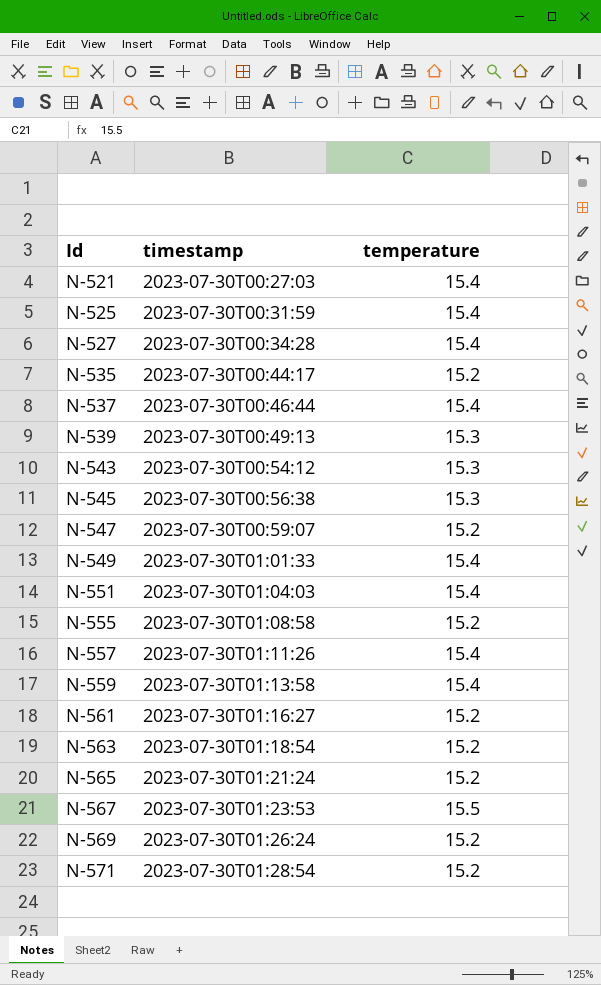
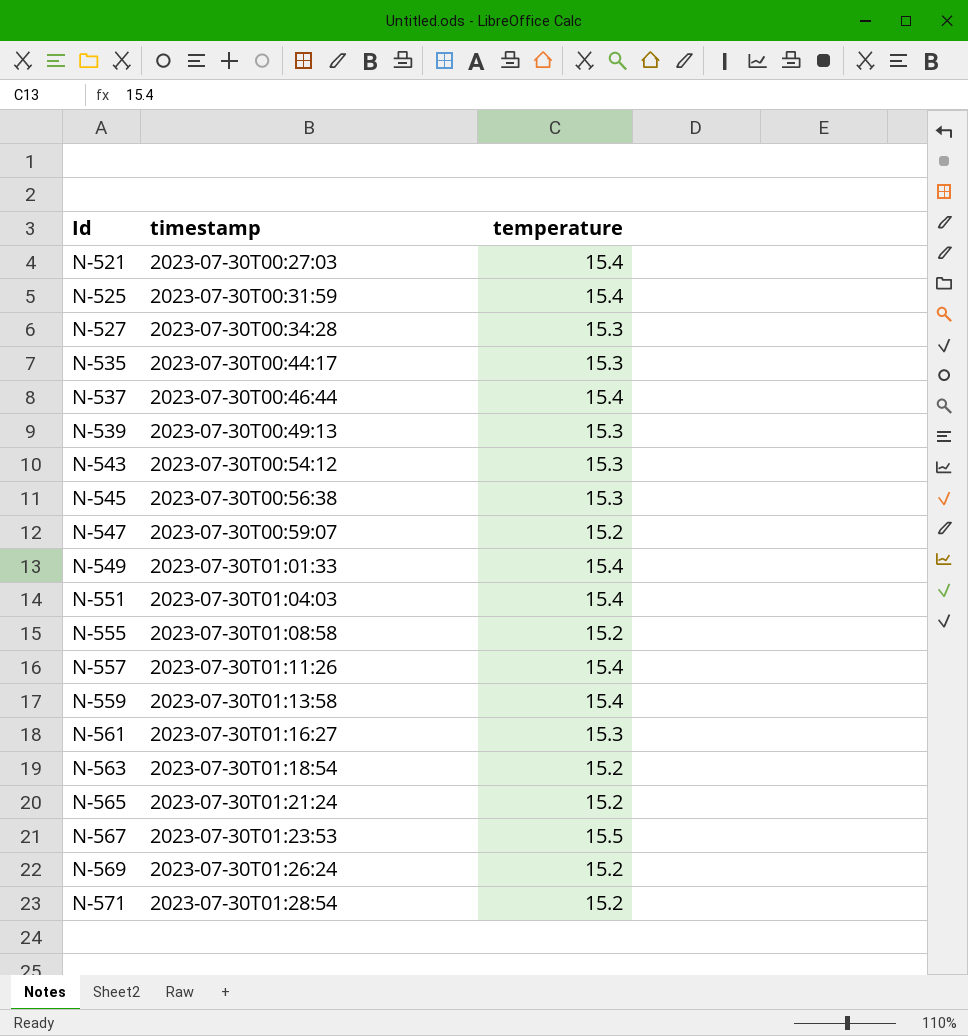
N-527 | temperature: 15.4 -> 15.3
N-535 | temperature: 15.2 -> 15.3
N-561 | temperature: 15.2 -> 15.3

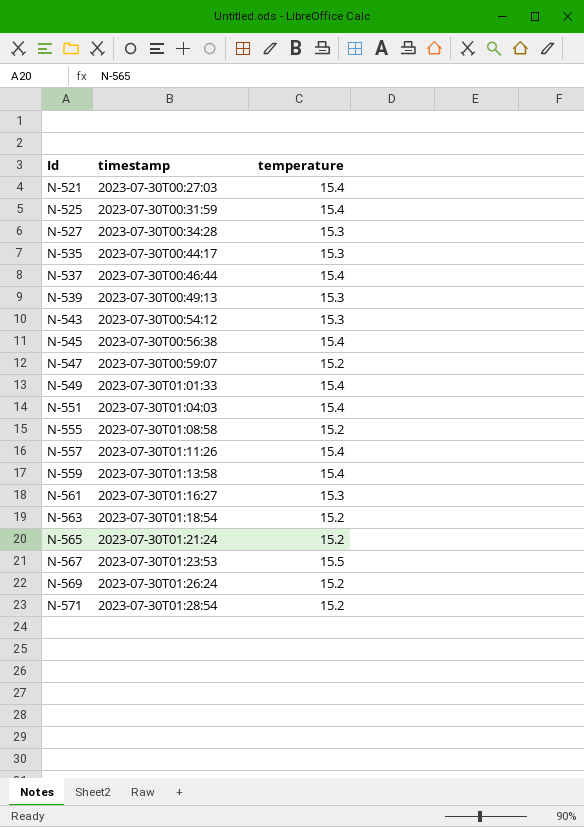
N-545 | temperature: 15.3 -> 15.4

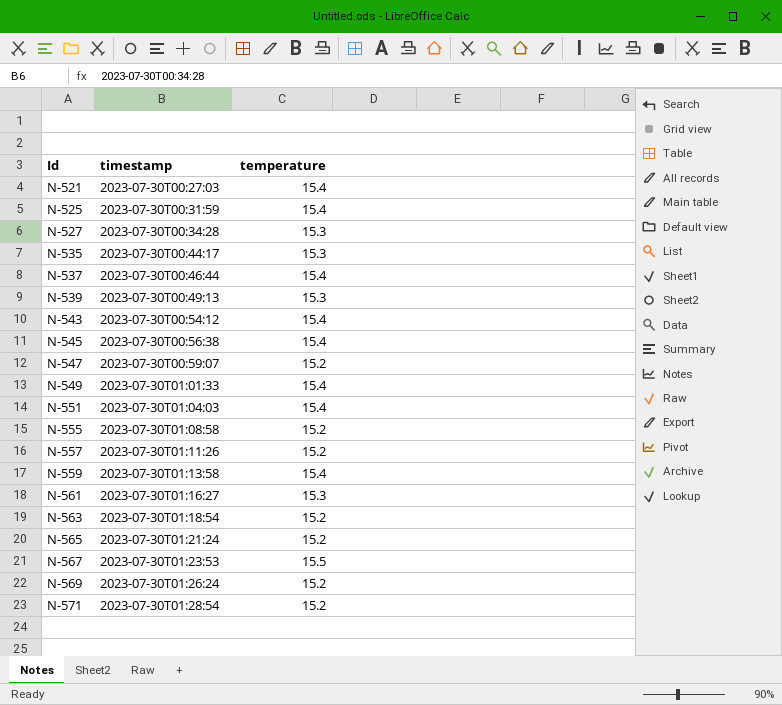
N-543 | temperature: 15.3 -> 15.4
N-557 | temperature: 15.4 -> 15.2

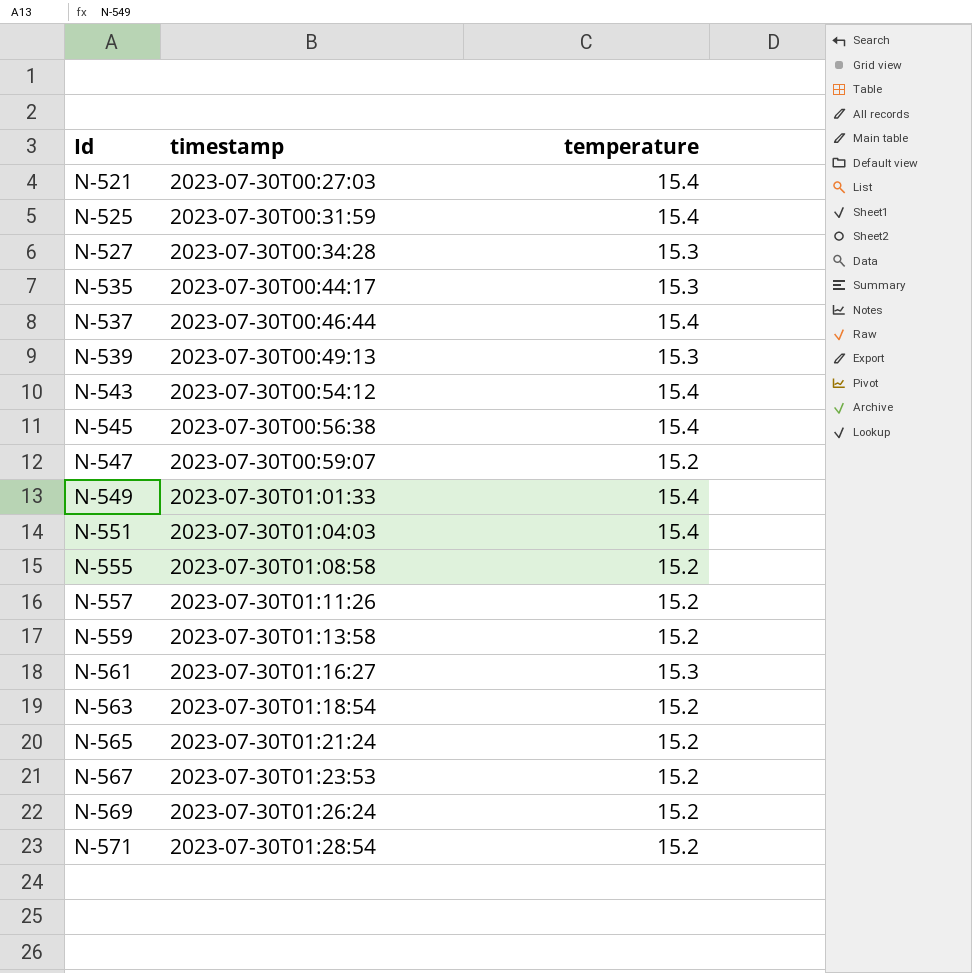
N-559 | temperature: 15.4 -> 15.2
N-567 | temperature: 15.5 -> 15.2

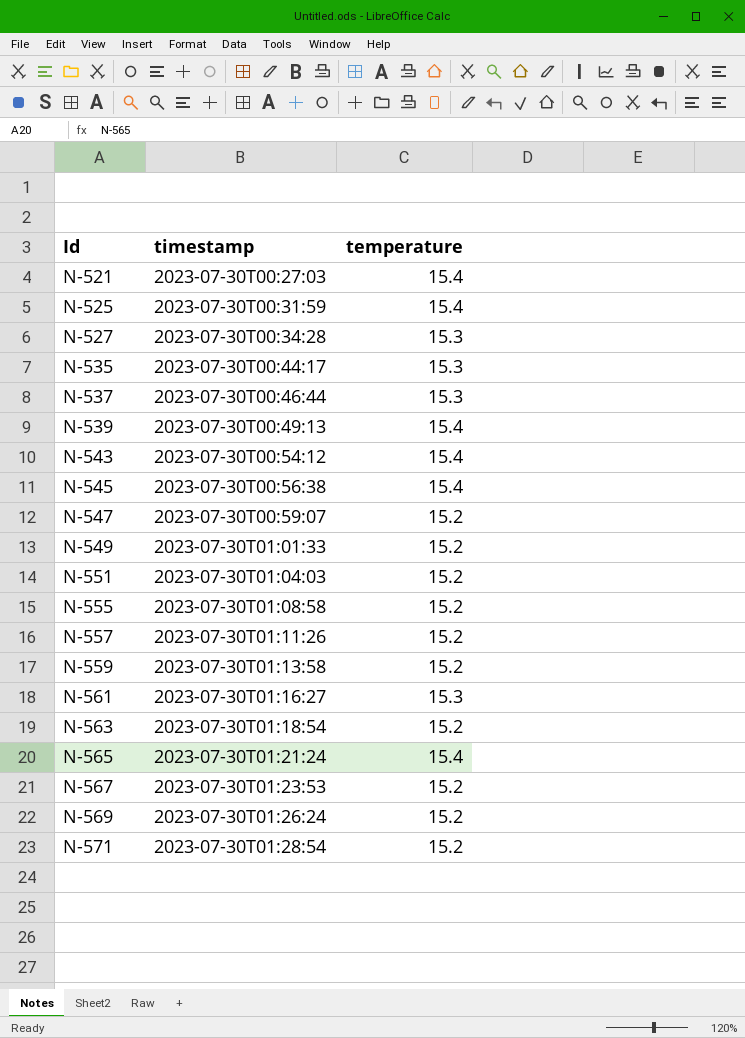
N-537 | temperature: 15.4 -> 15.3
N-539 | temperature: 15.3 -> 15.4
N-549 | temperature: 15.4 -> 15.2
N-551 | temperature: 15.4 -> 15.2
N-565 | temperature: 15.2 -> 15.4

